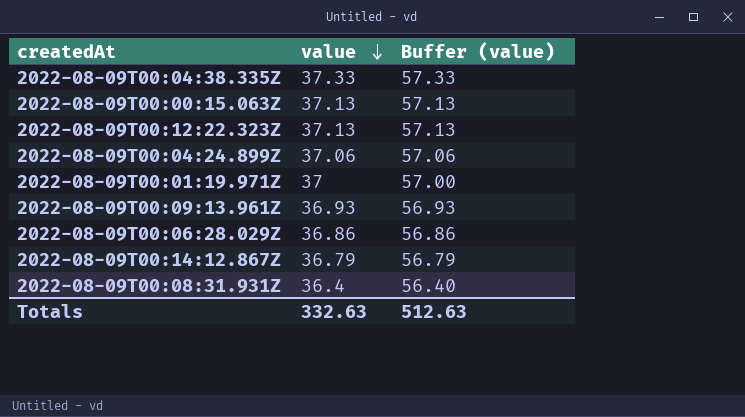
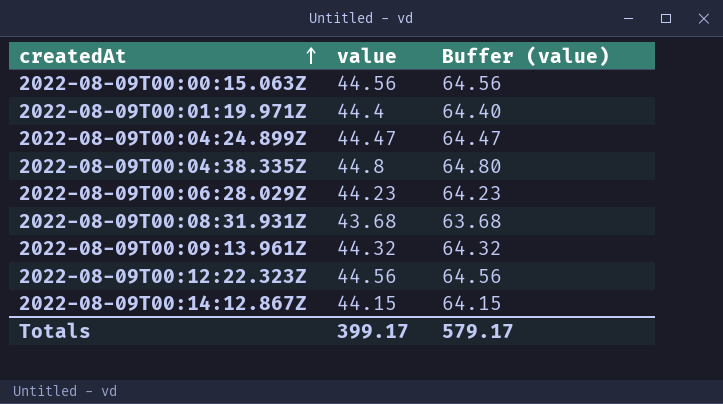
row order: value descending -> createdAt ascending
2022-08-09T00:00:15.063Z | value: 37.13 -> 44.56
2022-08-09T00:00:15.063Z | Buffer (value): 57.13 -> 64.56
2022-08-09T00:01:19.971Z | value: 37 -> 44.4
2022-08-09T00:01:19.971Z | Buffer (value): 57.00 -> 64.40
2022-08-09T00:04:24.899Z | value: 37.06 -> 44.47
2022-08-09T00:04:24.899Z | Buffer (value): 57.06 -> 64.47
2022-08-09T00:04:38.335Z | value: 37.33 -> 44.8
2022-08-09T00:04:38.335Z | Buffer (value): 57.33 -> 64.80
2022-08-09T00:06:28.029Z | value: 36.86 -> 44.23
2022-08-09T00:06:28.029Z | Buffer (value): 56.86 -> 64.23
2022-08-09T00:08:31.931Z | value: 36.4 -> 43.68
2022-08-09T00:08:31.931Z | Buffer (value): 56.40 -> 63.68
2022-08-09T00:09:13.961Z | value: 36.93 -> 44.32
2022-08-09T00:09:13.961Z | Buffer (value): 56.93 -> 64.32
2022-08-09T00:12:22.323Z | value: 37.13 -> 44.56
2022-08-09T00:12:22.323Z | Buffer (value): 57.13 -> 64.56
2022-08-09T00:14:12.867Z | value: 36.79 -> 44.15
2022-08-09T00:14:12.867Z | Buffer (value): 56.79 -> 64.15
Totals | value: 332.63 -> 399.17
Totals | Buffer (value): 512.63 -> 579.17

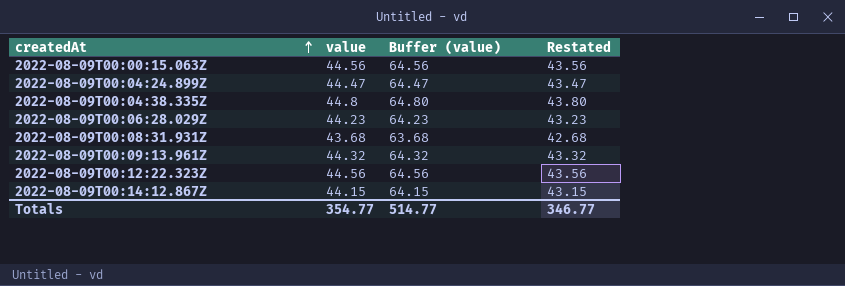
column Restated | formula: none -> [value] - 1
row 2022-08-09T00:01:19.971Z: 44.4 | 64.40 -> none
Totals | value: 399.17 -> 354.77
Totals | Buffer (value): 579.17 -> 514.77

